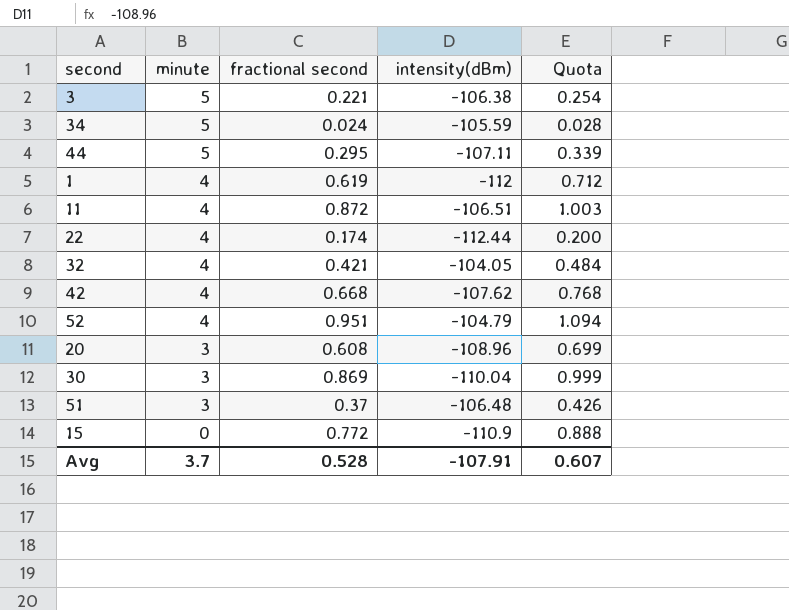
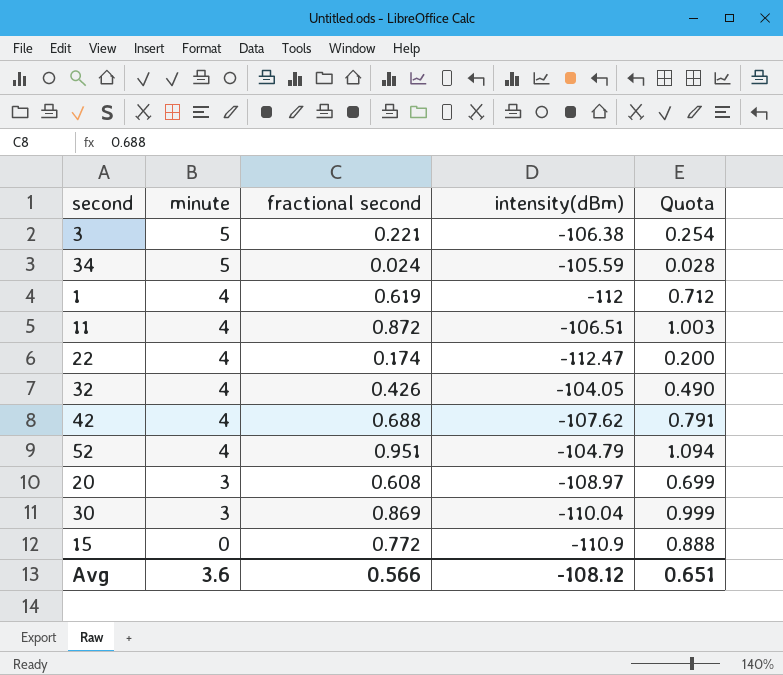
row 44: 5 | 0.295 | -107.11 | 0.339 -> none
row 51: 3 | 0.37 | -106.48 | 0.426 -> none
22 | intensity(dBm): -112.44 -> -112.47
32 | fractional second: 0.421 -> 0.426
32 | Quota: 0.484 -> 0.490
42 | fractional second: 0.668 -> 0.688
42 | Quota: 0.768 -> 0.791
20 | intensity(dBm): -108.96 -> -108.97
Avg | minute: 3.7 -> 3.6
Avg | fractional second: 0.528 -> 0.566
Avg | intensity(dBm): -107.91 -> -108.12
Avg | Quota: 0.607 -> 0.651

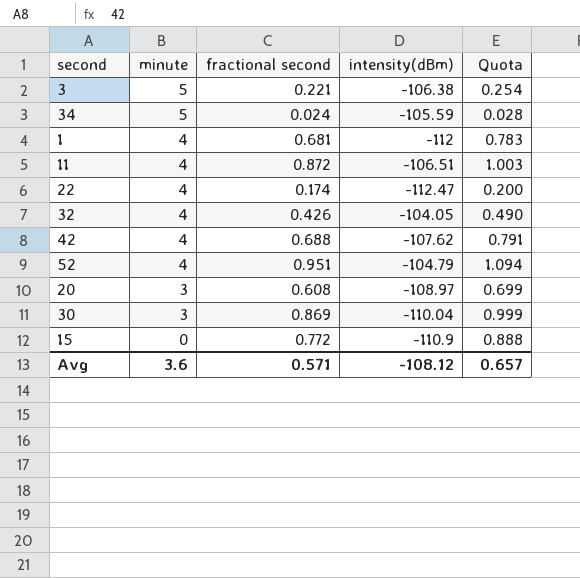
1 | fractional second: 0.619 -> 0.681
1 | Quota: 0.712 -> 0.783
Avg | fractional second: 0.566 -> 0.571
Avg | Quota: 0.651 -> 0.657

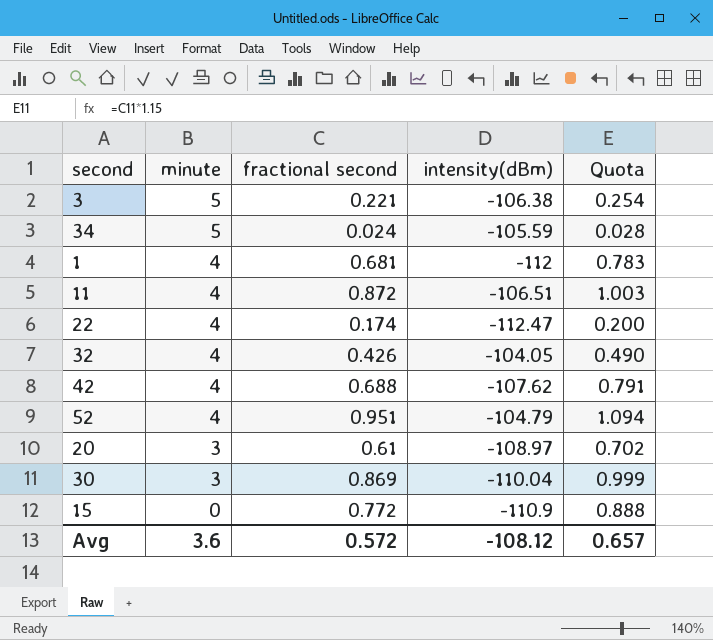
20 | fractional second: 0.608 -> 0.61
20 | Quota: 0.699 -> 0.702
Avg | fractional second: 0.571 -> 0.572

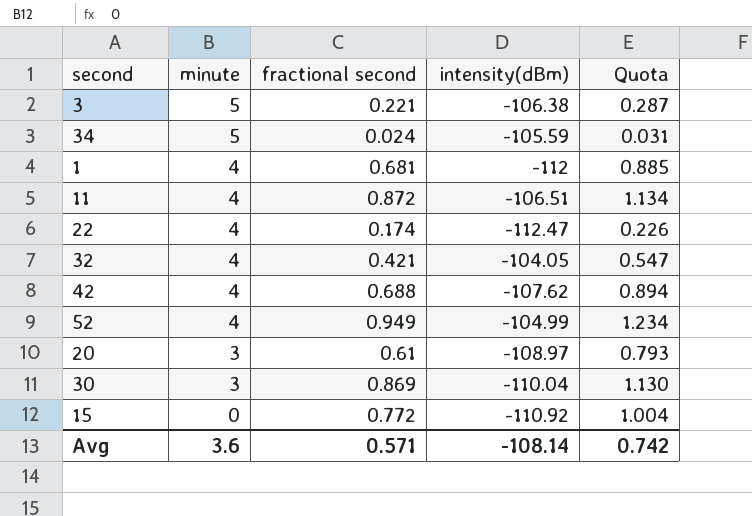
column Quota | formula: [fractional second] * 1.15 -> [fractional second] * 1.3
32 | fractional second: 0.426 -> 0.421
52 | fractional second: 0.951 -> 0.949
52 | intensity(dBm): -104.79 -> -104.99
15 | intensity(dBm): -110.9 -> -110.92
Avg | fractional second: 0.572 -> 0.571
Avg | intensity(dBm): -108.12 -> -108.14
Avg | Quota: 0.657 -> 0.742

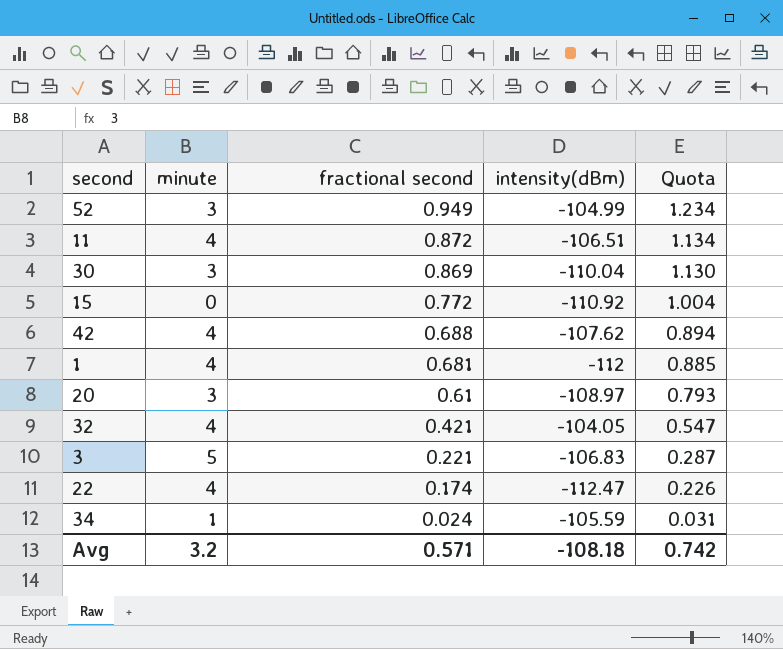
row order: minute descending -> fractional second descending
52 | minute: 4 -> 3
3 | intensity(dBm): -106.38 -> -106.83
34 | minute: 5 -> 1
Avg | minute: 3.6 -> 3.2
Avg | intensity(dBm): -108.14 -> -108.18

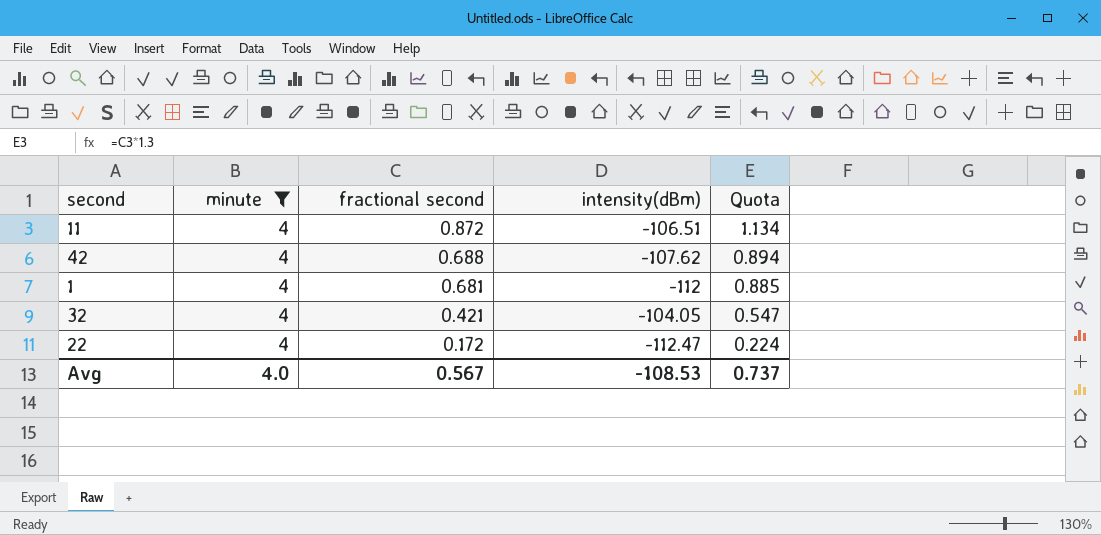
filter: none -> minute = 4
22 | fractional second: 0.174 -> 0.172
22 | Quota: 0.226 -> 0.224
Avg | minute: 3.2 -> 4.0
Avg | fractional second: 0.571 -> 0.567
Avg | intensity(dBm): -108.18 -> -108.53
Avg | Quota: 0.742 -> 0.737

